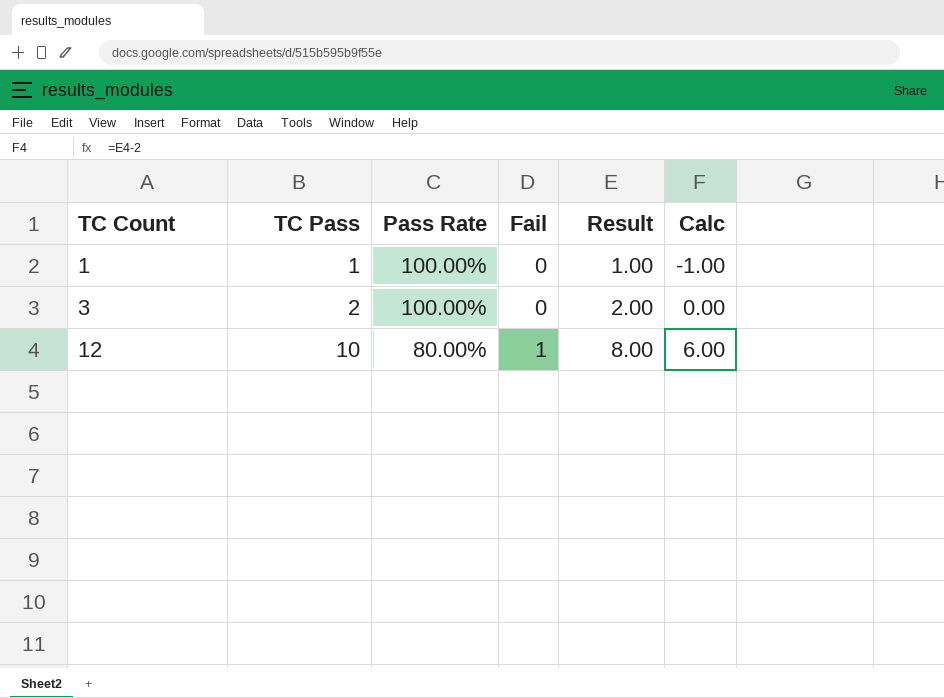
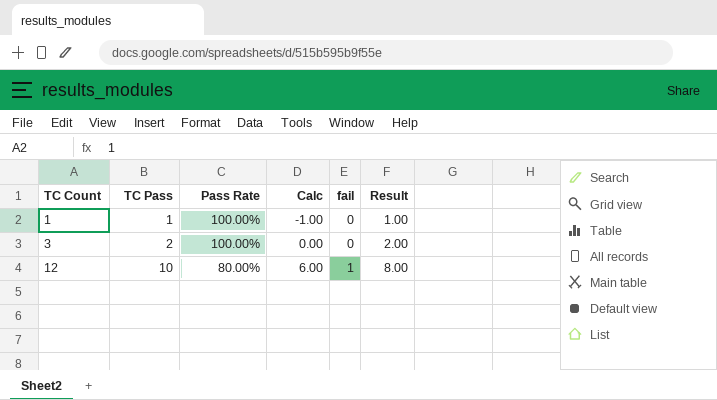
column Calc | position: 6 -> 4
column name: Fail -> fail

